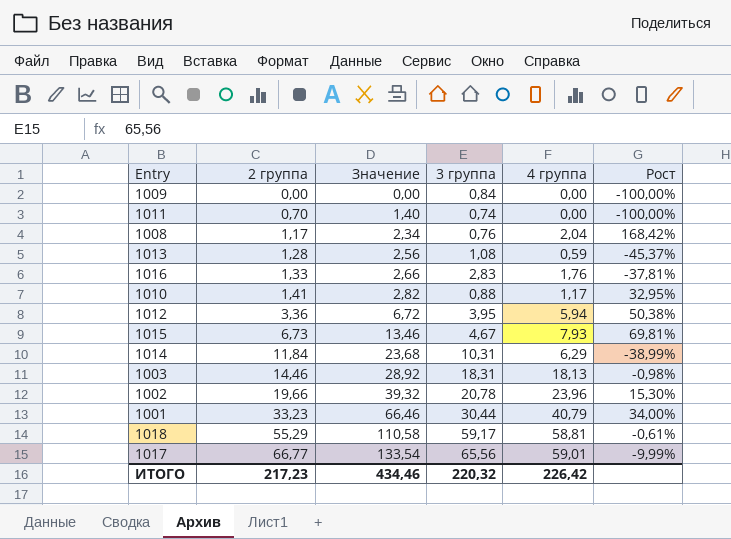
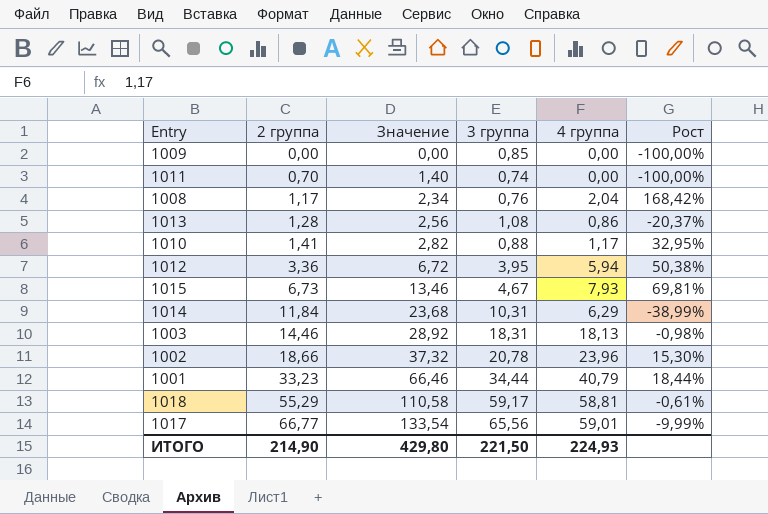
row 1016: 1,33 | 2,66 | 2,83 | 1,76 | -37,81% -> none
1009 | 3 группа: 0,84 -> 0,85
1013 | 4 группа: 0,59 -> 0,86
1013 | Рост: -45,37% -> -20,37%
1002 | 2 группа: 19,66 -> 18,66
1002 | Значение: 39,32 -> 37,32
1001 | 3 группа: 30,44 -> 34,44
1001 | Рост: 34,00% -> 18,44%
ИТОГО | 2 группа: 217,23 -> 214,90
ИТОГО | Значение: 434,46 -> 429,80
ИТОГО | 3 группа: 220,32 -> 221,50
ИТОГО | 4 группа: 226,42 -> 224,93

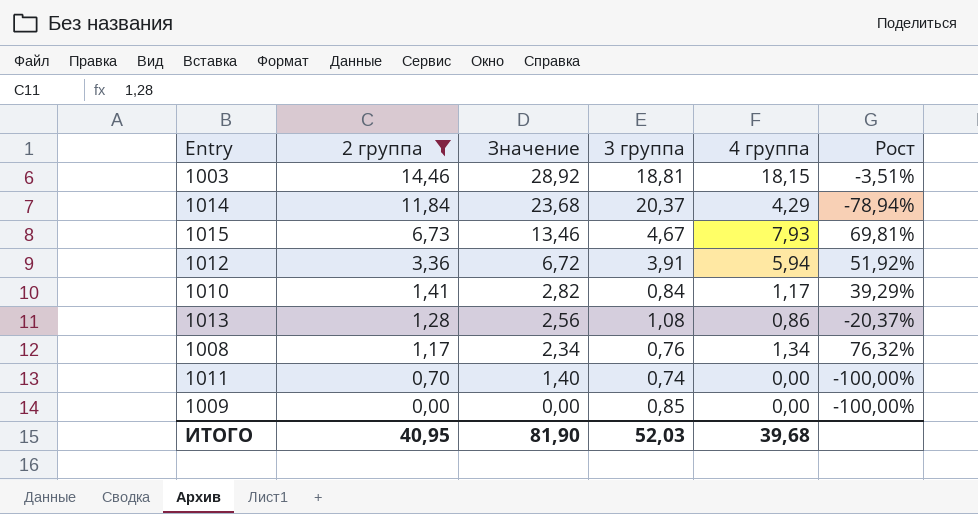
filter: none -> 2 группа <= 14,46
row order: 2 группа ascending -> 2 группа descending
1003 | 3 группа: 18,31 -> 18,81
1003 | 4 группа: 18,13 -> 18,15
1003 | Рост: -0,98% -> -3,51%
1014 | 3 группа: 10,31 -> 20,37
1014 | 4 группа: 6,29 -> 4,29
1014 | Рост: -38,99% -> -78,94%
1012 | 3 группа: 3,95 -> 3,91
1012 | Рост: 50,38% -> 51,92%
1010 | 3 группа: 0,88 -> 0,84
1010 | Рост: 32,95% -> 39,29%
1008 | 4 группа: 2,04 -> 1,34
1008 | Рост: 168,42% -> 76,32%
ИТОГО | 2 группа: 214,90 -> 40,95
ИТОГО | Значение: 429,80 -> 81,90
ИТОГО | 3 группа: 221,50 -> 52,03
ИТОГО | 4 группа: 224,93 -> 39,68

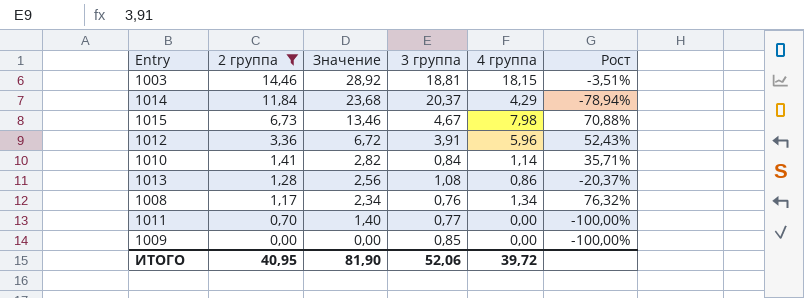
1015 | 4 группа: 7,93 -> 7,98
1015 | Рост: 69,81% -> 70,88%
1012 | 4 группа: 5,94 -> 5,96
1012 | Рост: 51,92% -> 52,43%
1010 | 4 группа: 1,17 -> 1,14
1010 | Рост: 39,29% -> 35,71%
1011 | 3 группа: 0,74 -> 0,77
ИТОГО | 3 группа: 52,03 -> 52,06
ИТОГО | 4 группа: 39,68 -> 39,72

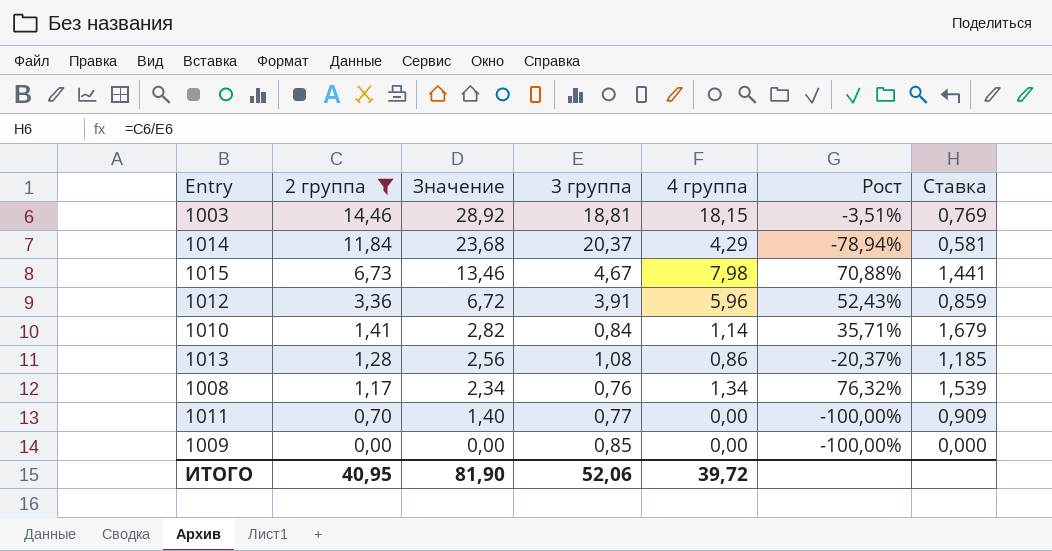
column Ставка | formula: none -> [2 группа] / [3 группа]

